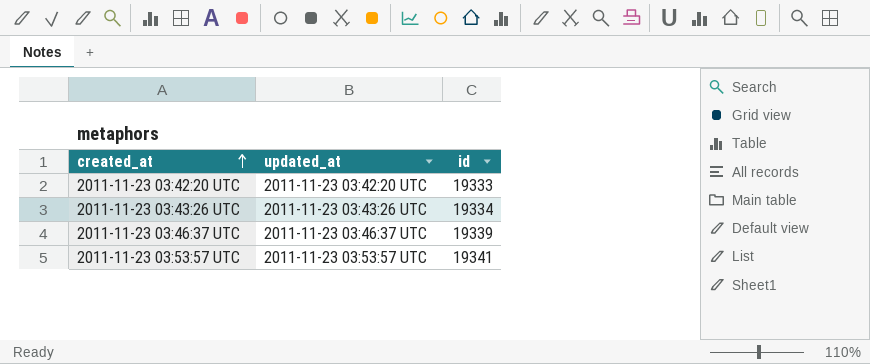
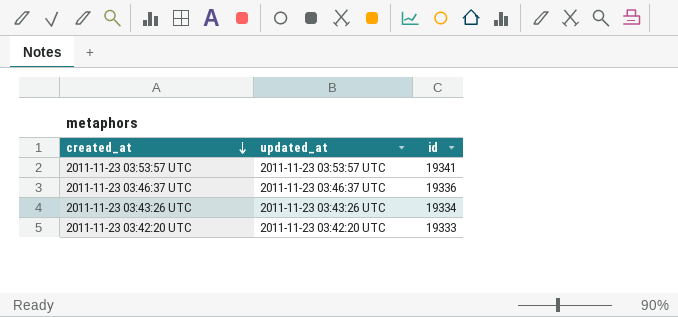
row order: created_at ascending -> created_at descending
2011-11-23 03:46:37 UTC | id: 19339 -> 19336

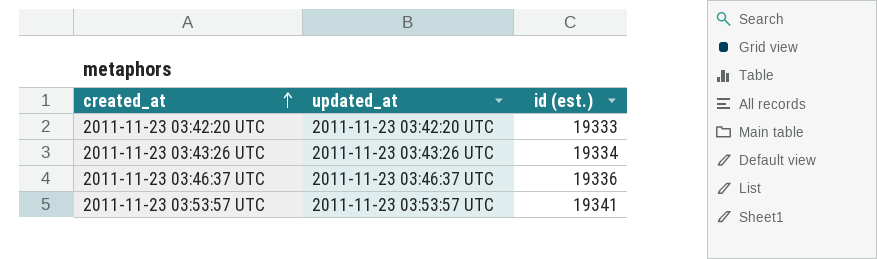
row order: created_at descending -> created_at ascending
column name: id -> id (est.)

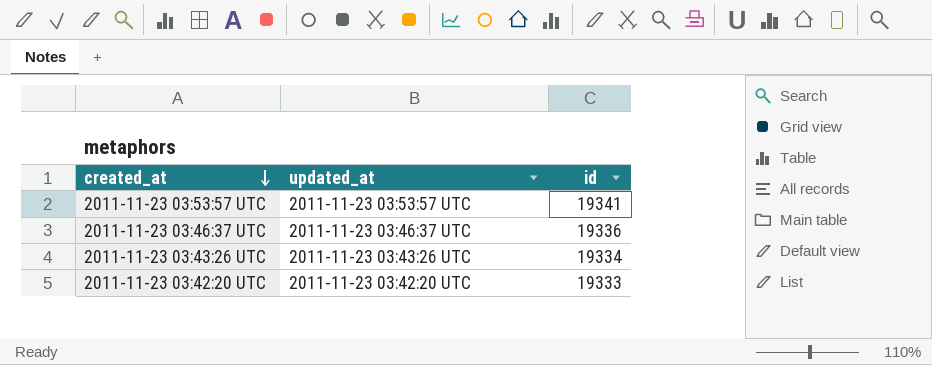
row order: created_at ascending -> created_at descending
column name: id (est.) -> id

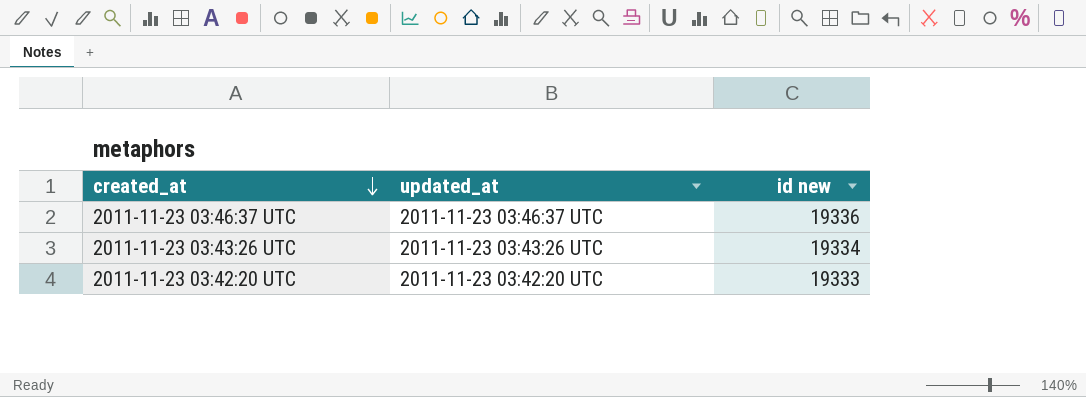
column name: id -> id new
row 2011-11-23 03:53:57 UTC: 2011-11-23 03:53:57 UTC | 19341 -> none

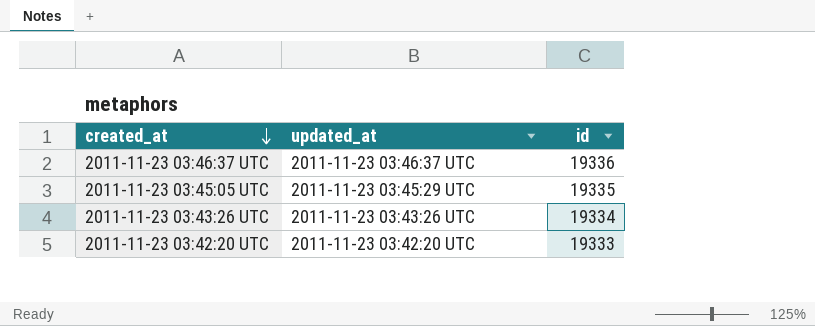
column name: id new -> id
row 2011-11-23 03:45:05 UTC: none -> 2011-11-23 03:45:29 UTC | 19335

